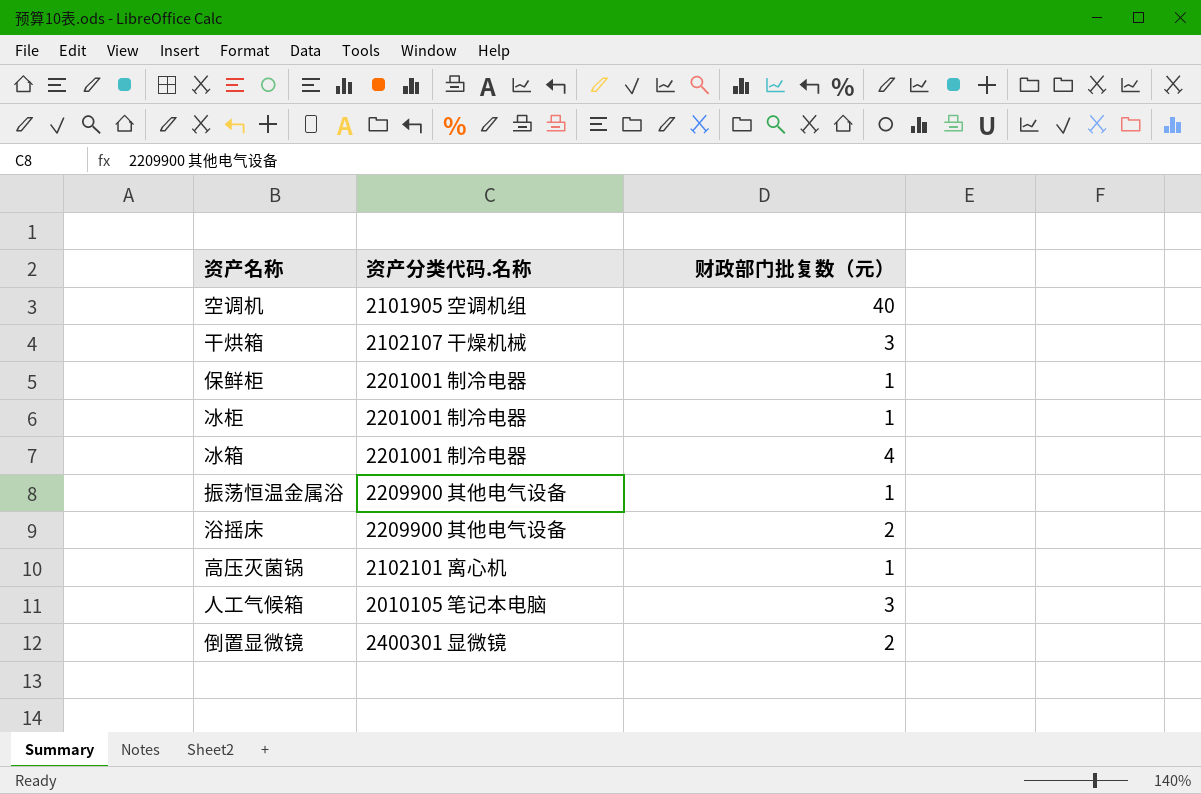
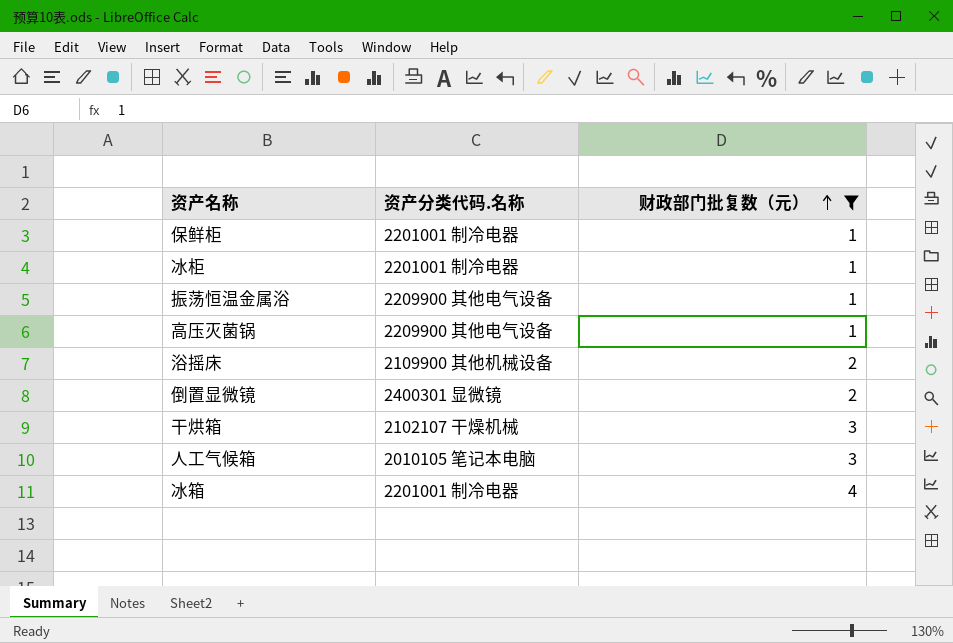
filter: none -> 财政部门批复数（元） != 40
row order: none -> 财政部门批复数（元） ascending
高压灭菌锅 | 资产分类代码.名称: 2102101 离心机 -> 2209900 其他电气设备
浴摇床 | 资产分类代码.名称: 2209900 其他电气设备 -> 2109900 其他机械设备

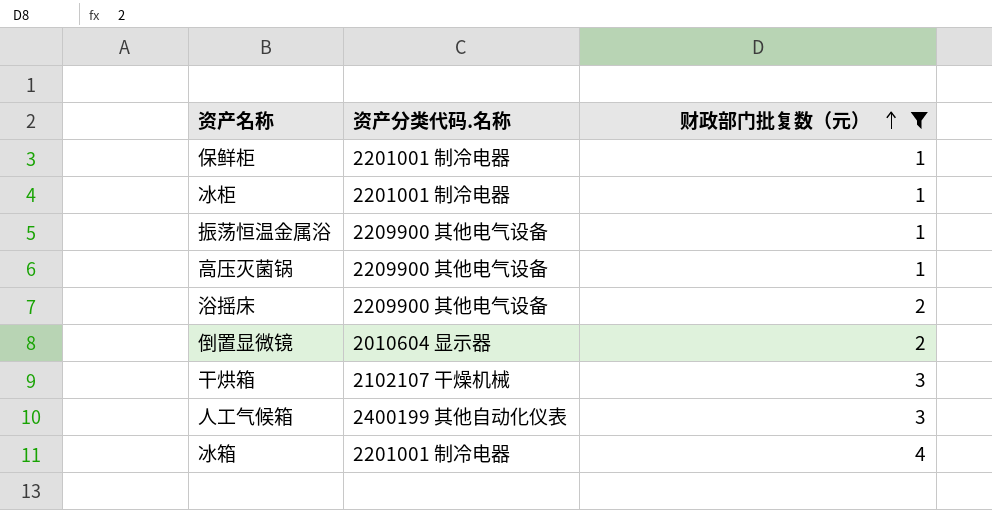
浴摇床 | 资产分类代码.名称: 2109900 其他机械设备 -> 2209900 其他电气设备
倒置显微镜 | 资产分类代码.名称: 2400301 显微镜 -> 2010604 显示器
人工气候箱 | 资产分类代码.名称: 2010105 笔记本电脑 -> 2400199 其他自动化仪表

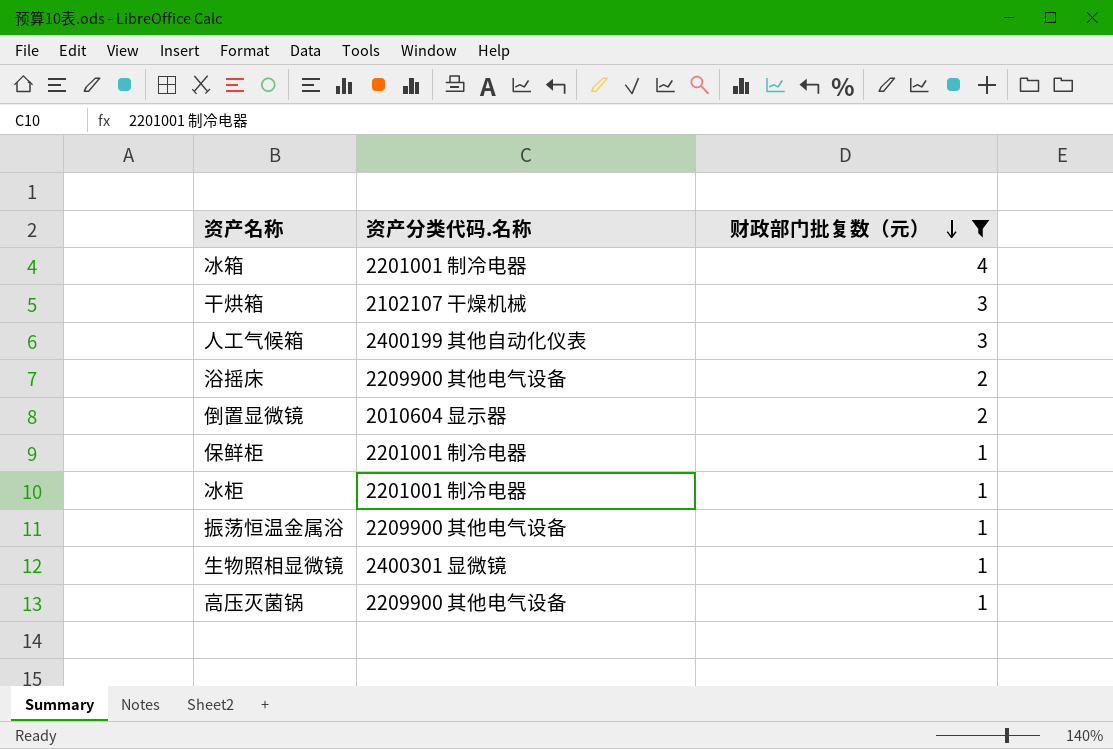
row order: 财政部门批复数（元） ascending -> 财政部门批复数（元） descending
row 生物照相显微镜: none -> 2400301 显微镜 | 1

